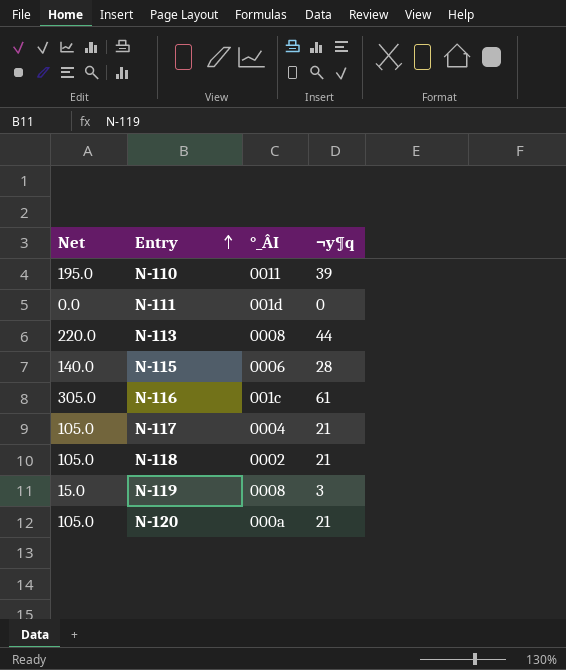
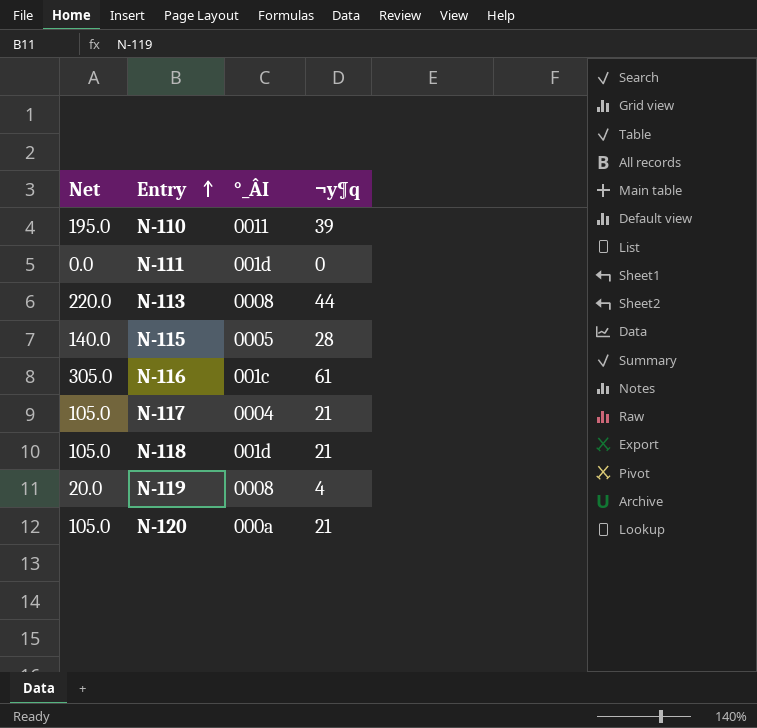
N-115 | °_ÂI: 0006 -> 0005
N-118 | °_ÂI: 0002 -> 001d
N-119 | Net: 15.0 -> 20.0
N-119 | ¬y¶q: 3 -> 4

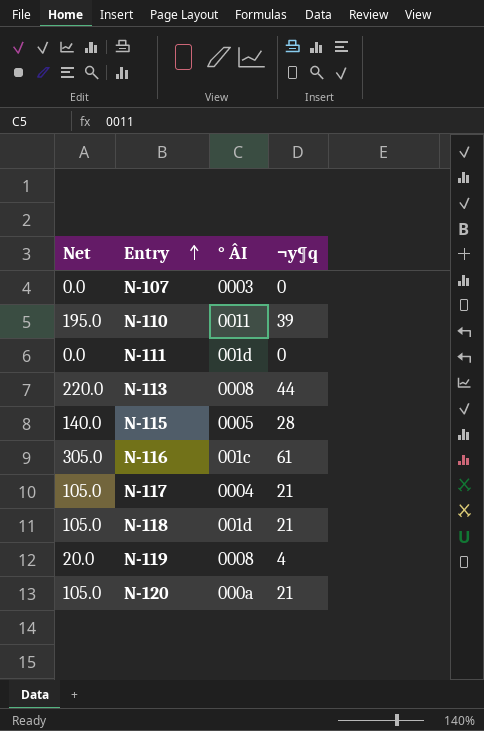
column name: °_ÂI -> ° ÂI
row N-107: none -> 0.0 | 0003 | 0

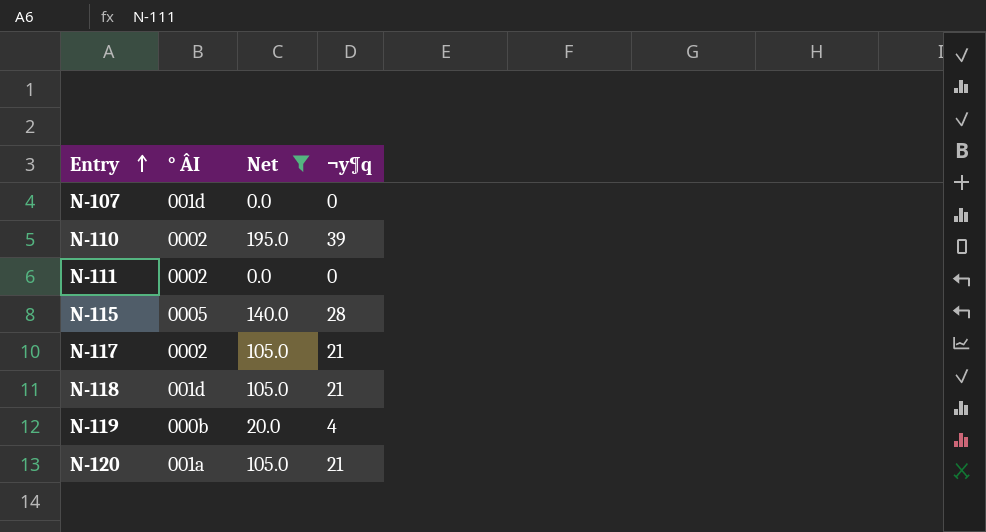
filter: none -> Net <= 195.0
column Net | position: 1 -> 3
N-107 | ° ÂI: 0003 -> 001d
N-110 | ° ÂI: 0011 -> 0002
N-111 | ° ÂI: 001d -> 0002
N-117 | ° ÂI: 0004 -> 0002
N-119 | ° ÂI: 0008 -> 000b
N-120 | ° ÂI: 000a -> 001a

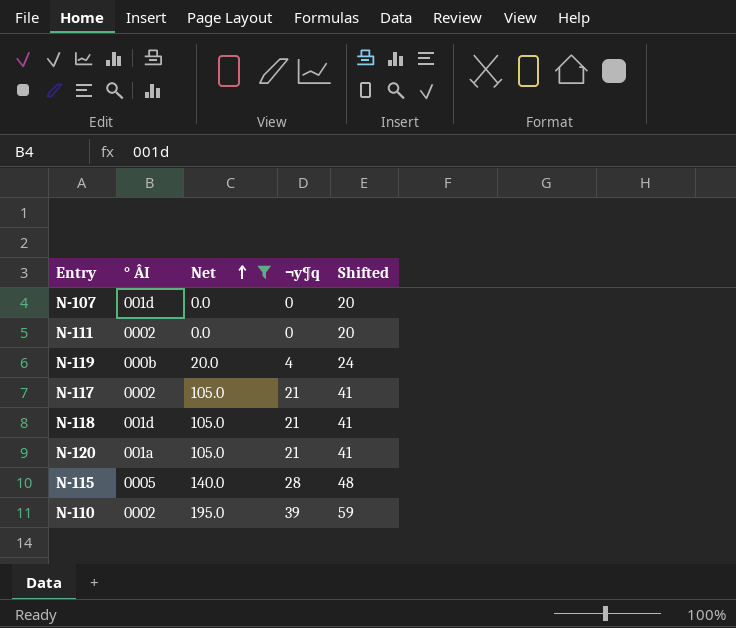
row order: Entry ascending -> Net ascending
column Shifted | formula: none -> [¬y¶q] + 20

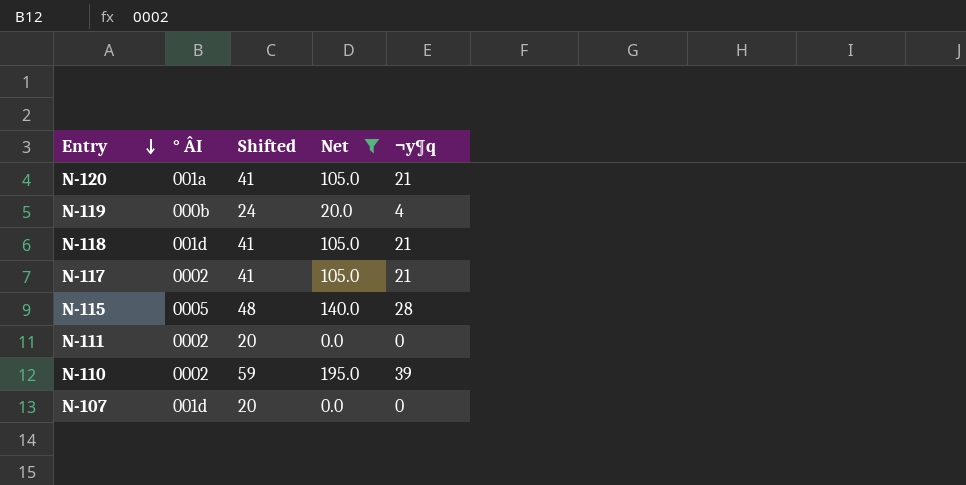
row order: Net ascending -> Entry descending
column Shifted | position: 5 -> 3

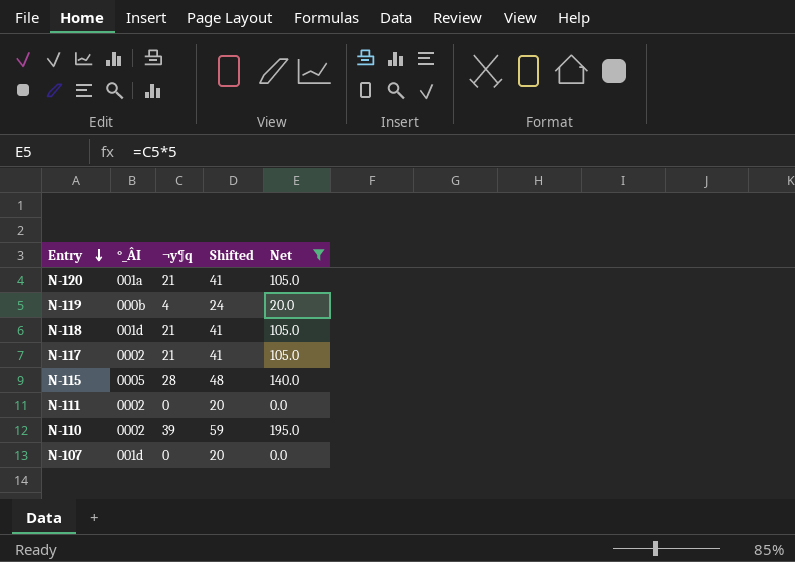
column name: ° ÂI -> °_ÂI
column ¬y¶q | position: 5 -> 3

